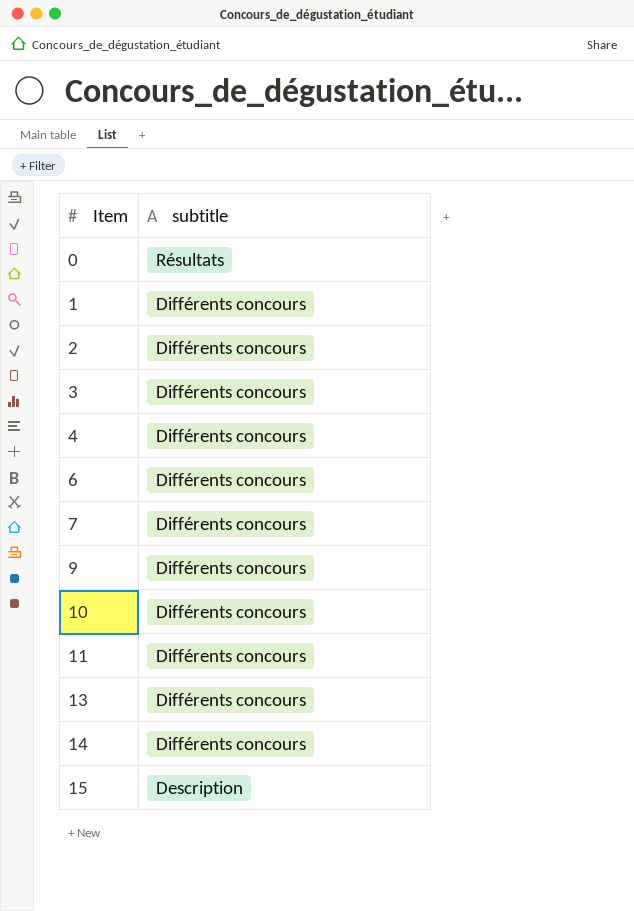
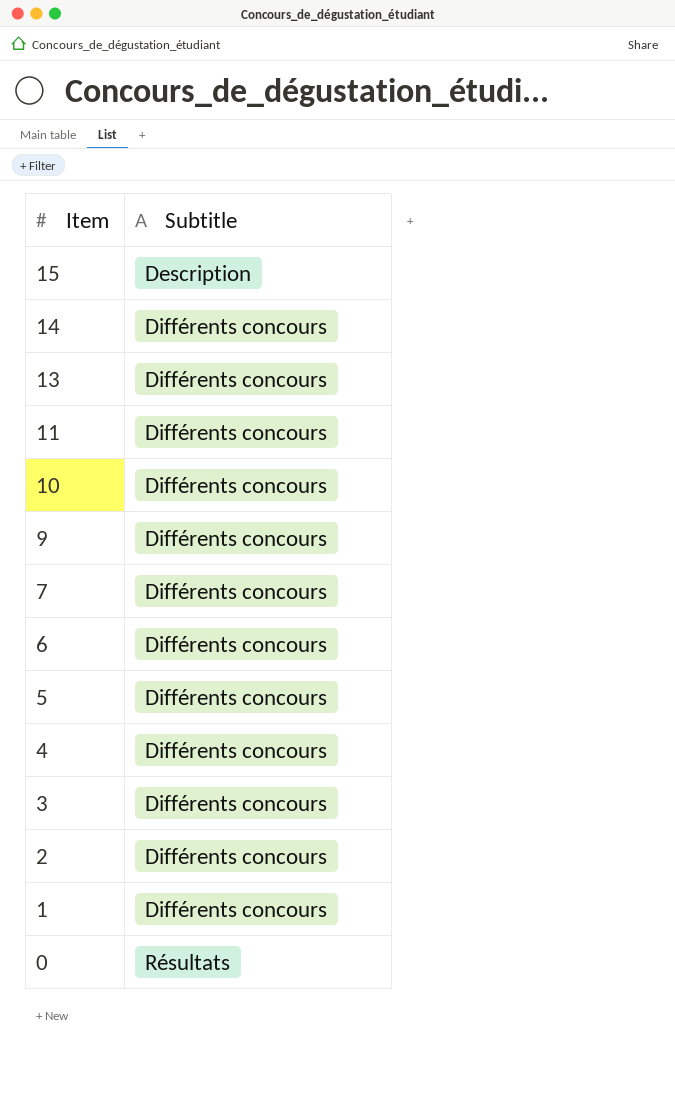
row order: Item ascending -> Item descending
column name: subtitle -> Subtitle
row 5: none -> Différents concours

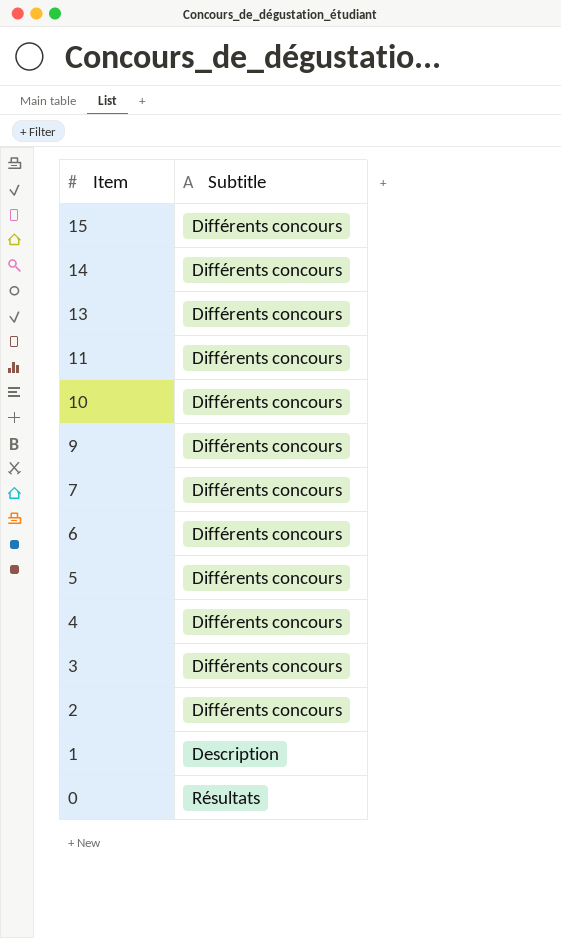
15 | Subtitle: Description -> Différents concours
1 | Subtitle: Différents concours -> Description

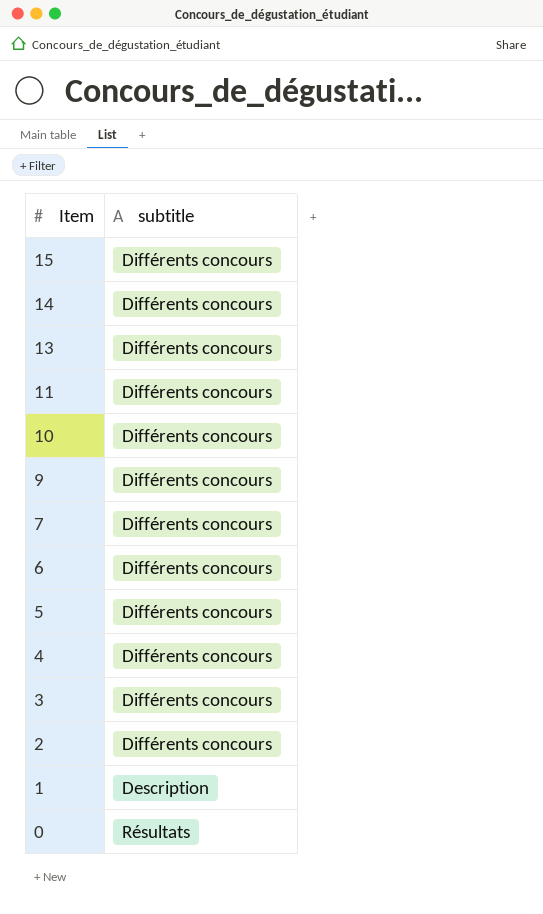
column name: Subtitle -> subtitle

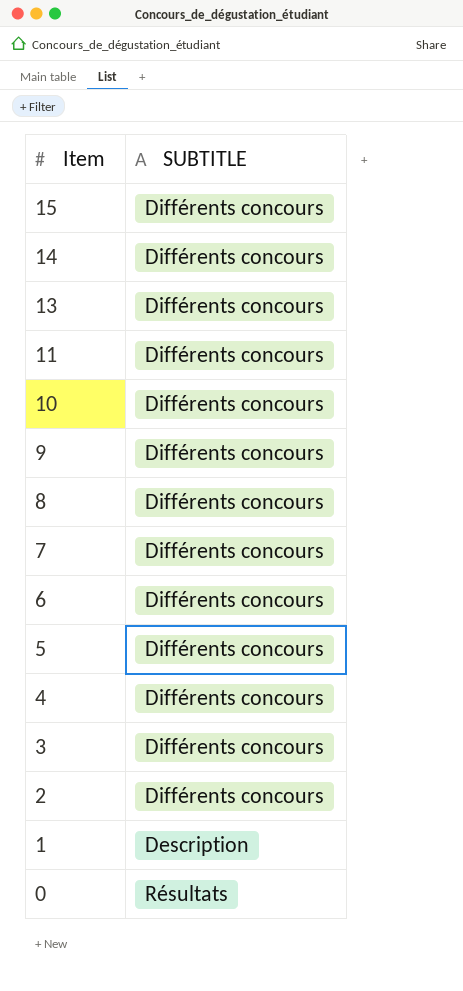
column name: subtitle -> SUBTITLE
row 8: none -> Différents concours

